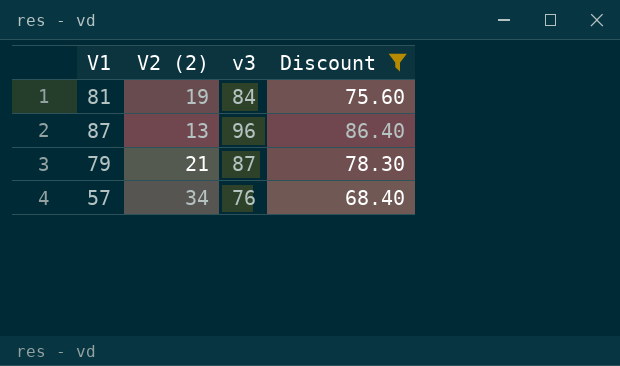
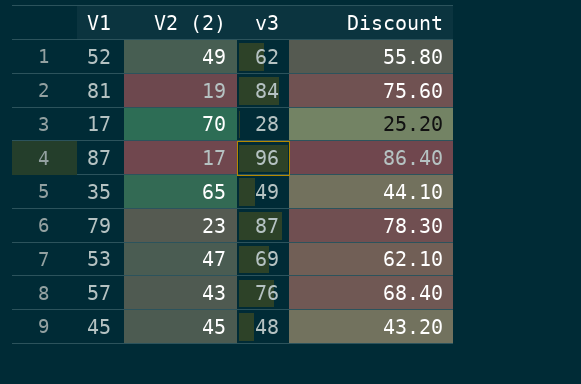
filter: Discount >= 68.40 -> none
87 | V2 (2): 13 -> 17
79 | V2 (2): 21 -> 23
57 | V2 (2): 34 -> 43

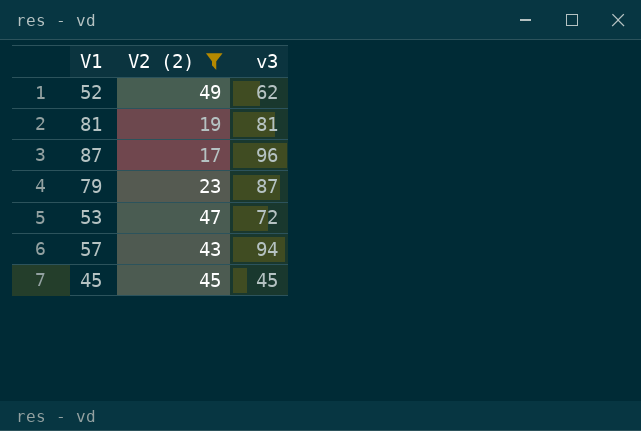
filter: none -> V2 (2) <= 49
column Discount | formula: [v3] * 0.9 -> none
81 | v3: 84 -> 81
53 | v3: 69 -> 72
57 | v3: 76 -> 94
45 | v3: 48 -> 45

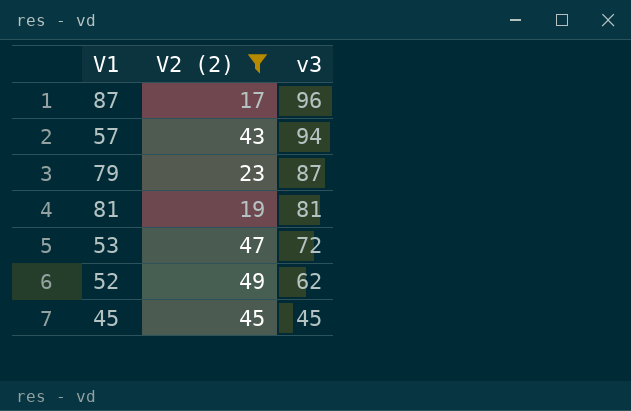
row order: none -> v3 descending

